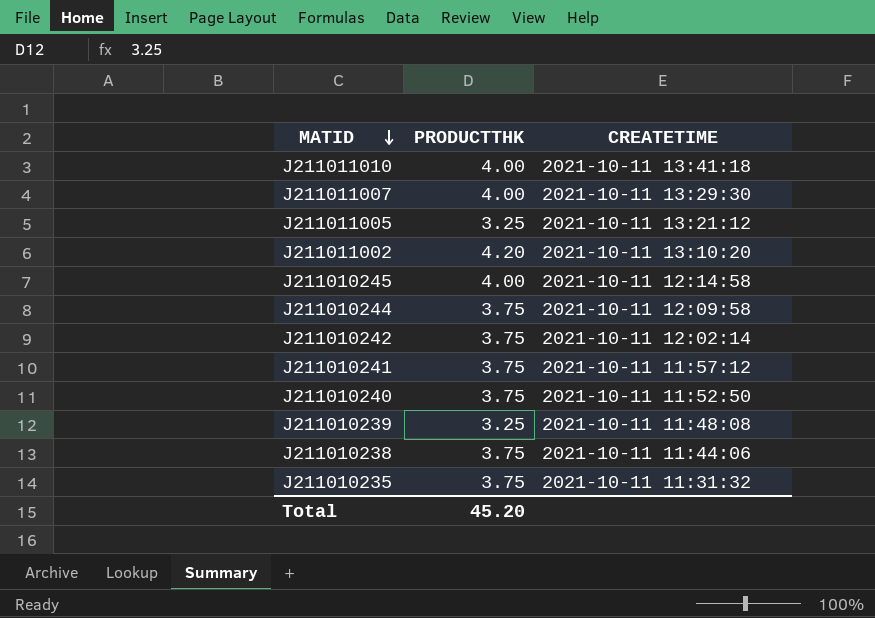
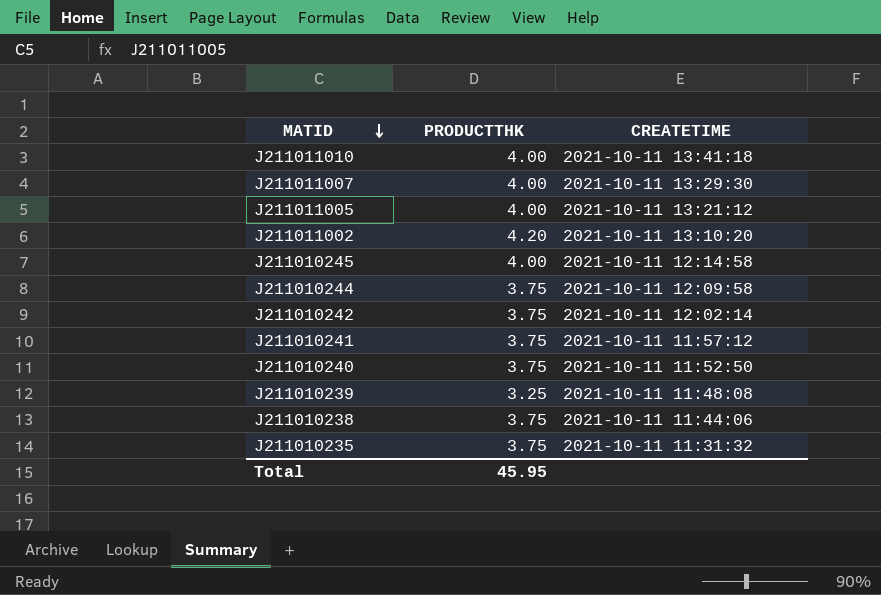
J211011005 | PRODUCTTHK: 3.25 -> 4.00
Total | PRODUCTTHK: 45.20 -> 45.95

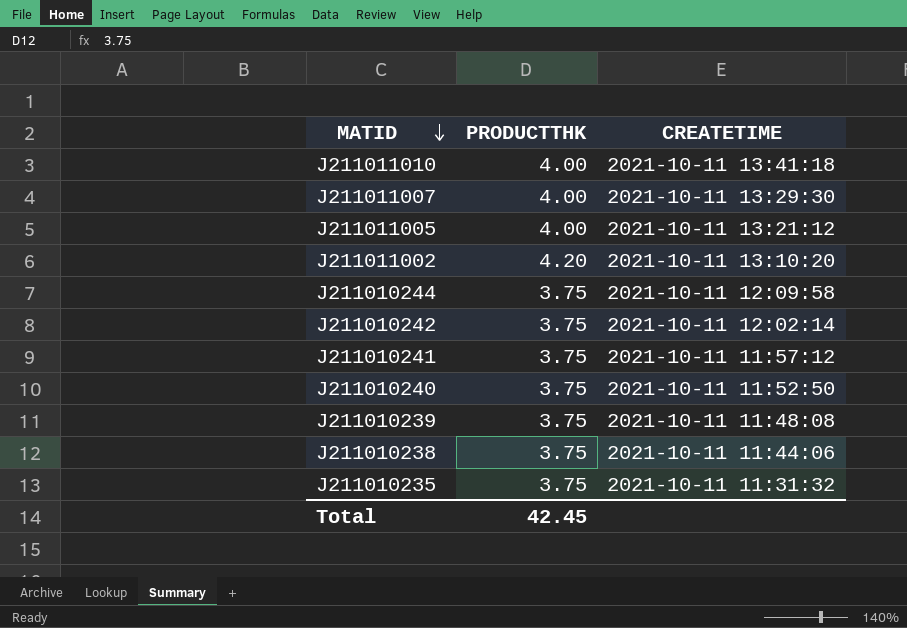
row J211010245: 4.00 | 2021-10-11 12:14:58 -> none
J211010239 | PRODUCTTHK: 3.25 -> 3.75
Total | PRODUCTTHK: 45.95 -> 42.45

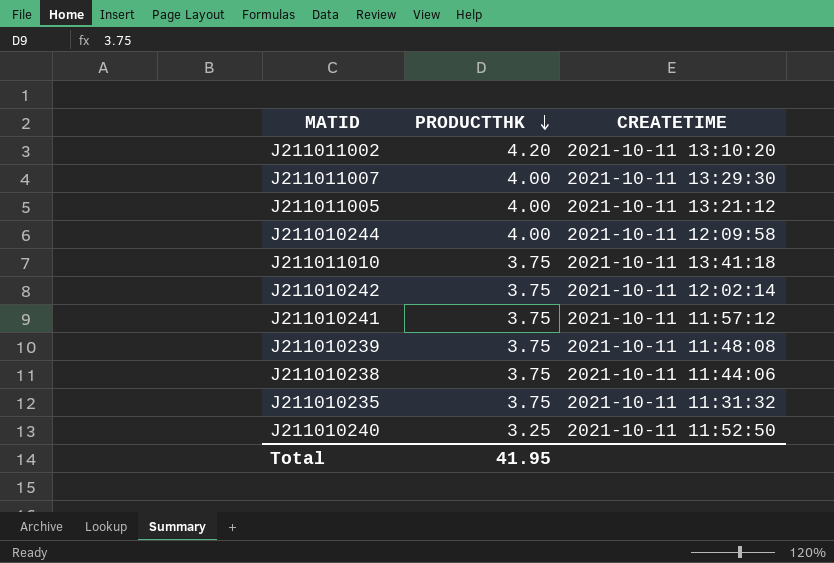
row order: MATID descending -> PRODUCTTHK descending
J211010244 | PRODUCTTHK: 3.75 -> 4.00
J211011010 | PRODUCTTHK: 4.00 -> 3.75
J211010240 | PRODUCTTHK: 3.75 -> 3.25
Total | PRODUCTTHK: 42.45 -> 41.95

